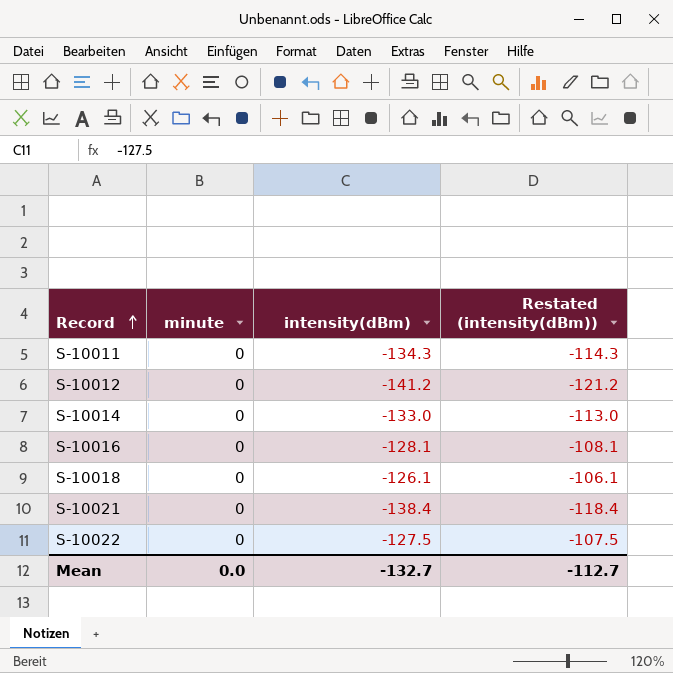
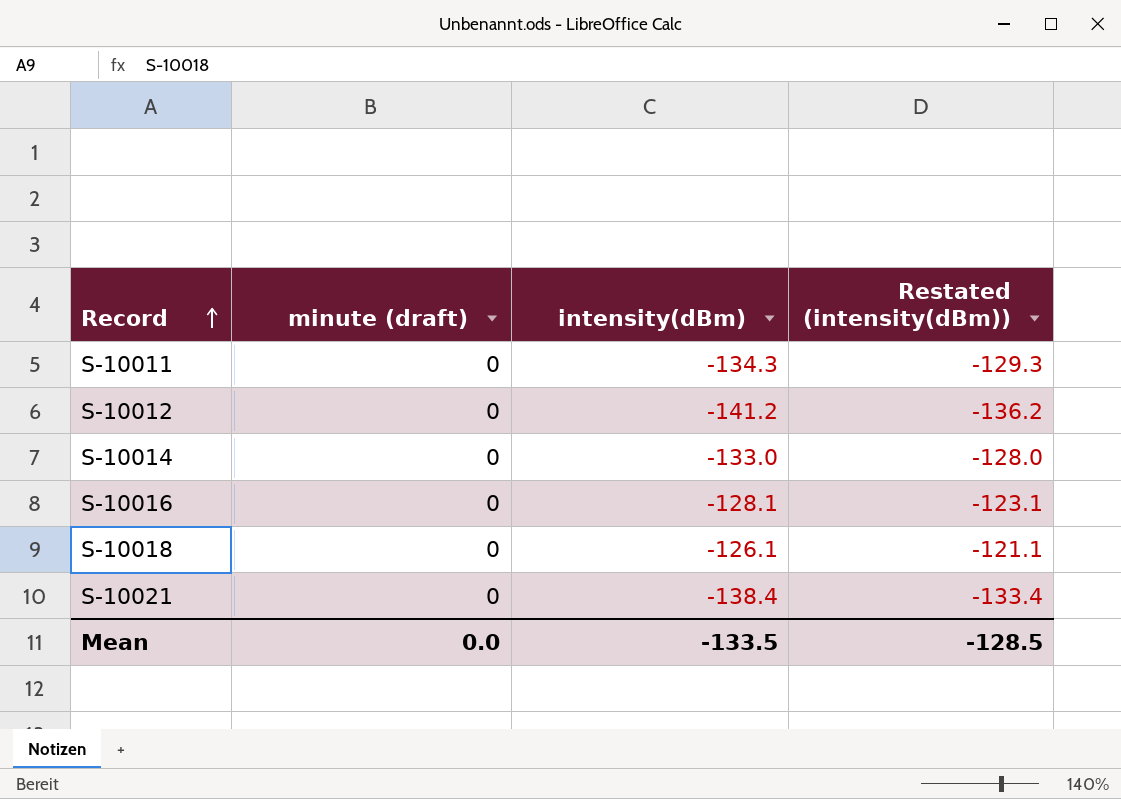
column name: minute -> minute (draft)
column Restated (intensity(dBm)) | formula: [intensity(dBm)] + 20 -> [intensity(dBm)] + 5
row S-10022: 0 | -127.5 | -107.5 -> none
Mean | intensity(dBm): -132.7 -> -133.5
Mean | Restated (intensity(dBm)): -112.7 -> -128.5

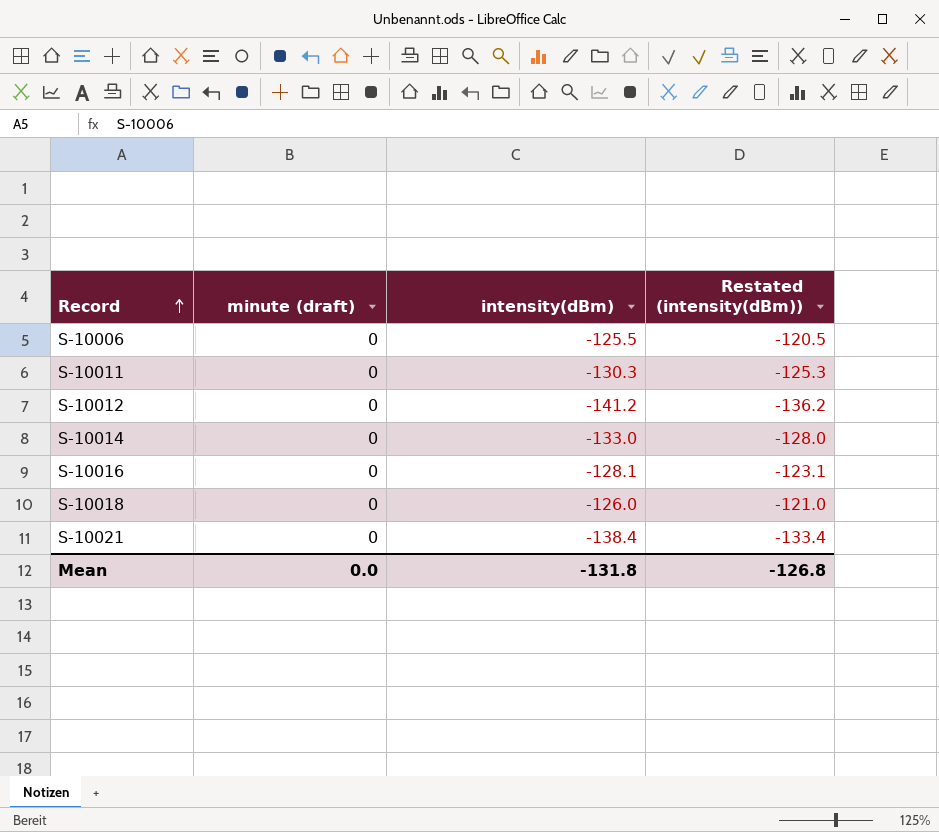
row S-10006: none -> 0 | -125.5 | -120.5
S-10011 | intensity(dBm): -134.3 -> -130.3
S-10011 | Restated (intensity(dBm)): -129.3 -> -125.3
S-10018 | intensity(dBm): -126.1 -> -126.0
S-10018 | Restated (intensity(dBm)): -121.1 -> -121.0
Mean | intensity(dBm): -133.5 -> -131.8
Mean | Restated (intensity(dBm)): -128.5 -> -126.8

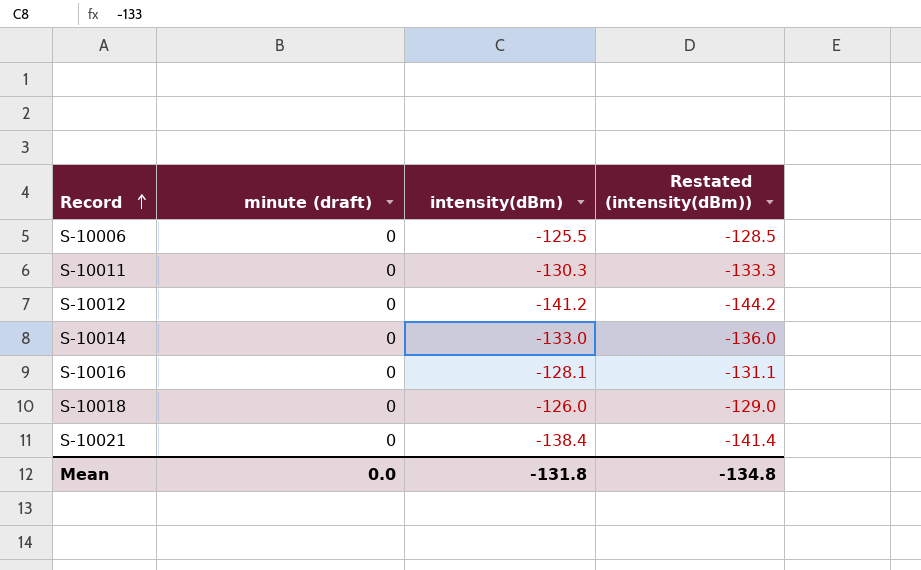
column Restated (intensity(dBm)) | formula: [intensity(dBm)] + 5 -> [intensity(dBm)] - 3
Mean | Restated (intensity(dBm)): -126.8 -> -134.8

